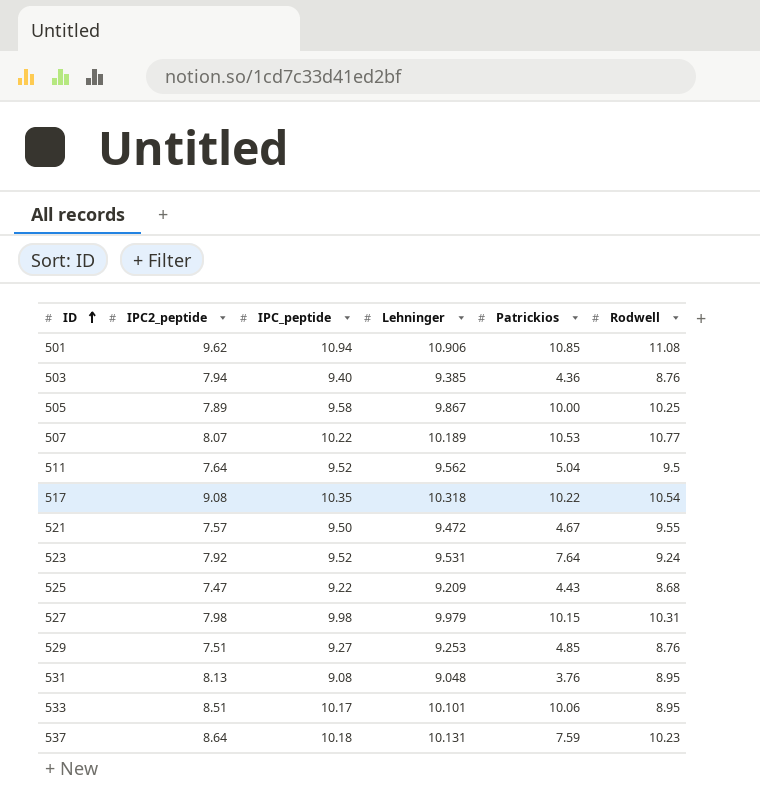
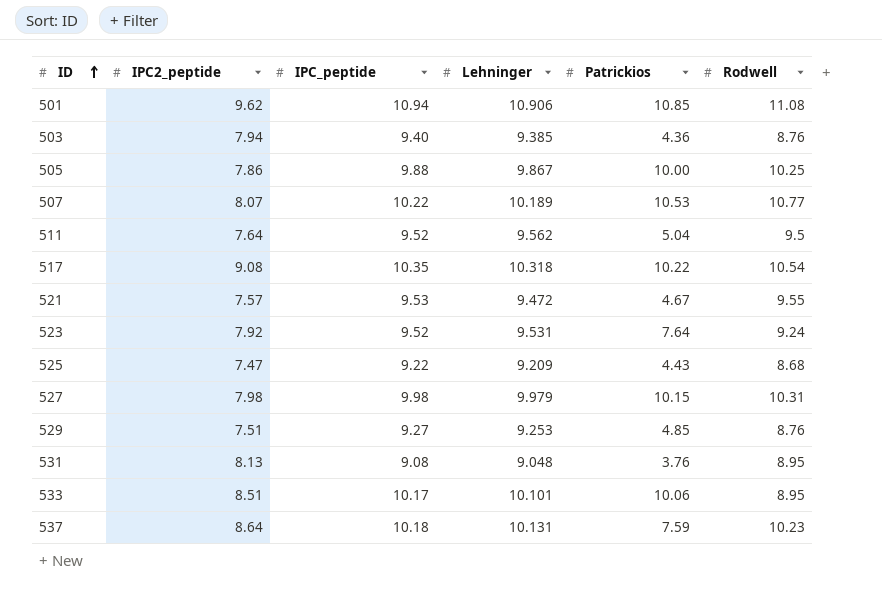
505 | IPC2_peptide: 7.89 -> 7.86
505 | IPC_peptide: 9.58 -> 9.88
521 | IPC_peptide: 9.50 -> 9.53

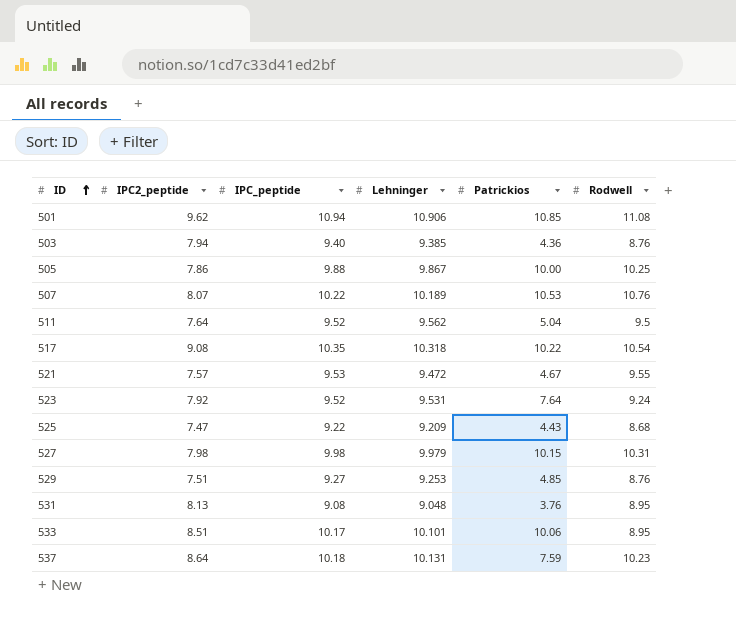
507 | Rodwell: 10.77 -> 10.76

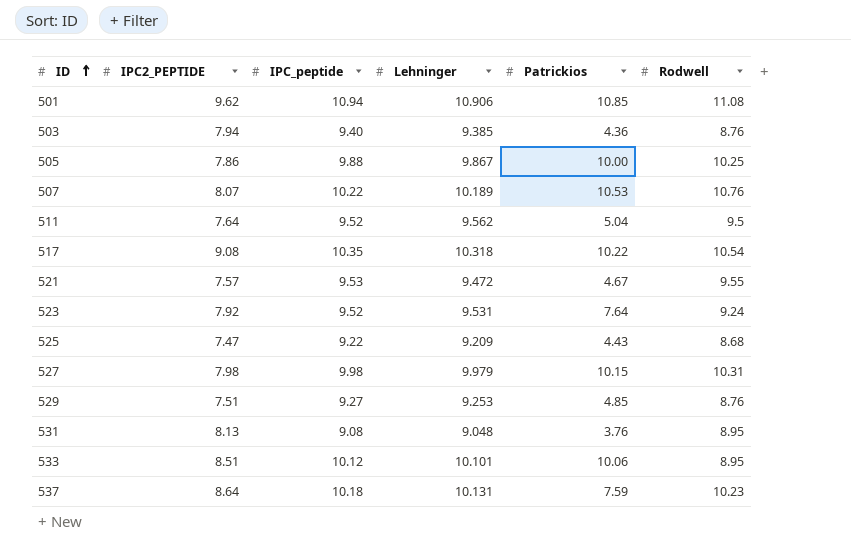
column name: IPC2_peptide -> IPC2_PEPTIDE
533 | IPC_peptide: 10.17 -> 10.12

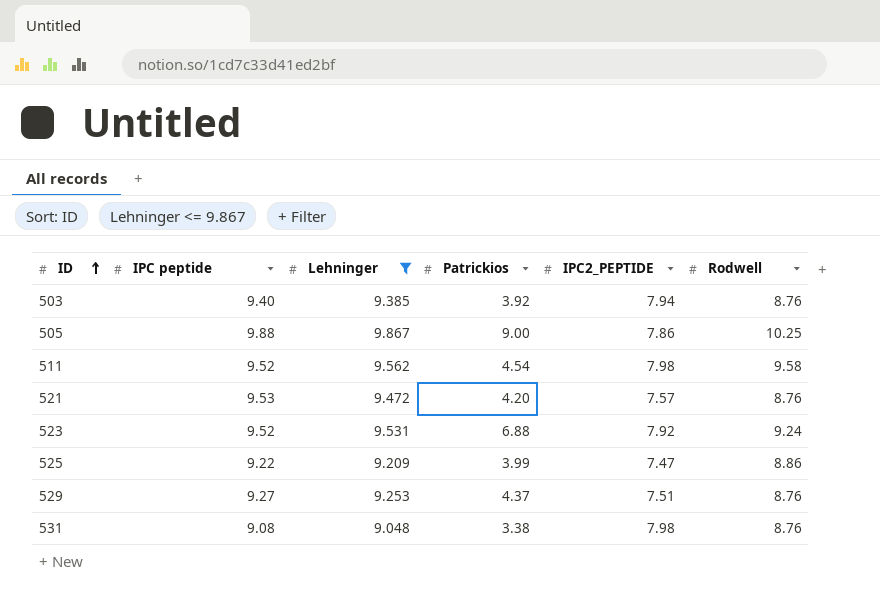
filter: none -> Lehninger <= 9.867
column name: IPC_peptide -> IPC peptide
column IPC2_PEPTIDE | position: 2 -> 5
503 | Patrickios: 4.36 -> 3.92
505 | Patrickios: 10.00 -> 9.00
511 | Patrickios: 5.04 -> 4.54
511 | IPC2_PEPTIDE: 7.64 -> 7.98
511 | Rodwell: 9.5 -> 9.58
521 | Patrickios: 4.67 -> 4.20
521 | Rodwell: 9.55 -> 8.76
523 | Patrickios: 7.64 -> 6.88
525 | Patrickios: 4.43 -> 3.99
525 | Rodwell: 8.68 -> 8.86
529 | Patrickios: 4.85 -> 4.37
531 | Patrickios: 3.76 -> 3.38
531 | IPC2_PEPTIDE: 8.13 -> 7.98
531 | Rodwell: 8.95 -> 8.76

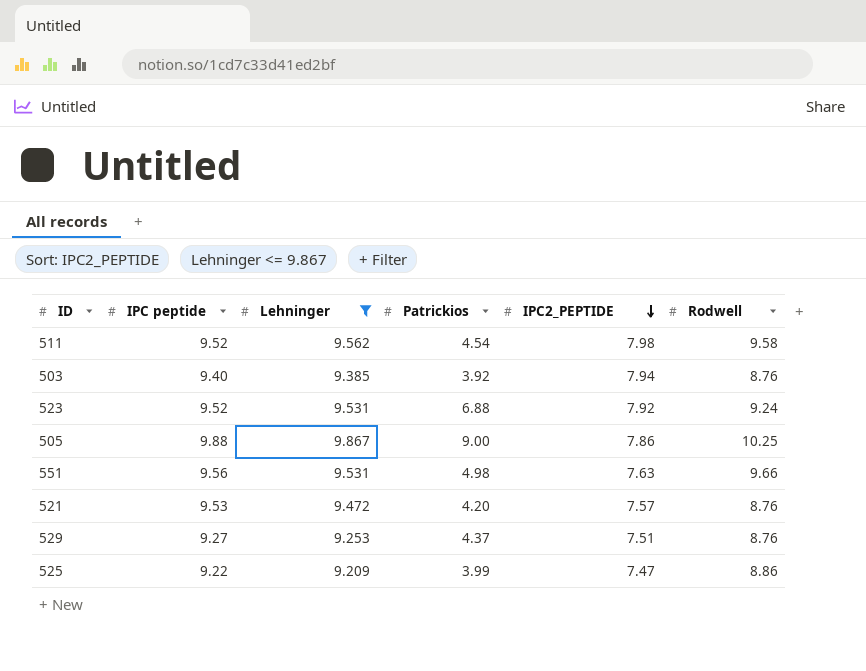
row order: ID ascending -> IPC2_PEPTIDE descending
row 531: 9.08 | 9.048 | 3.38 | 7.98 | 8.76 -> none
row 551: none -> 9.56 | 9.531 | 4.98 | 7.63 | 9.66

